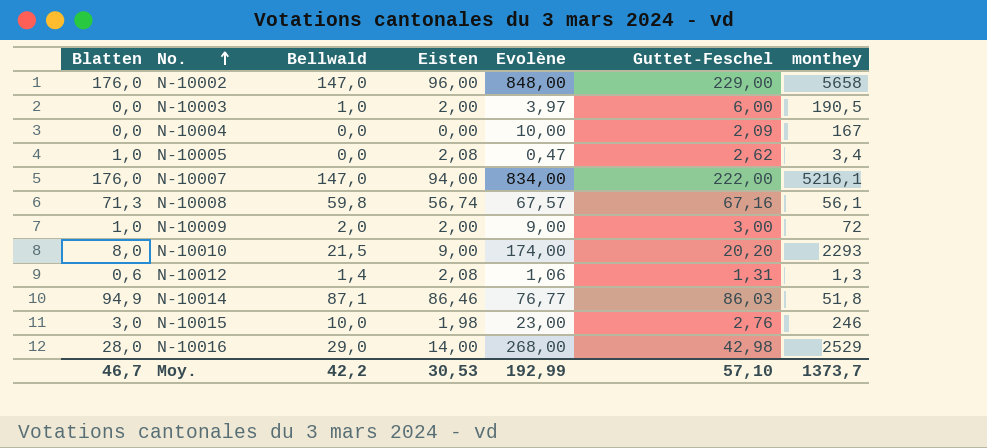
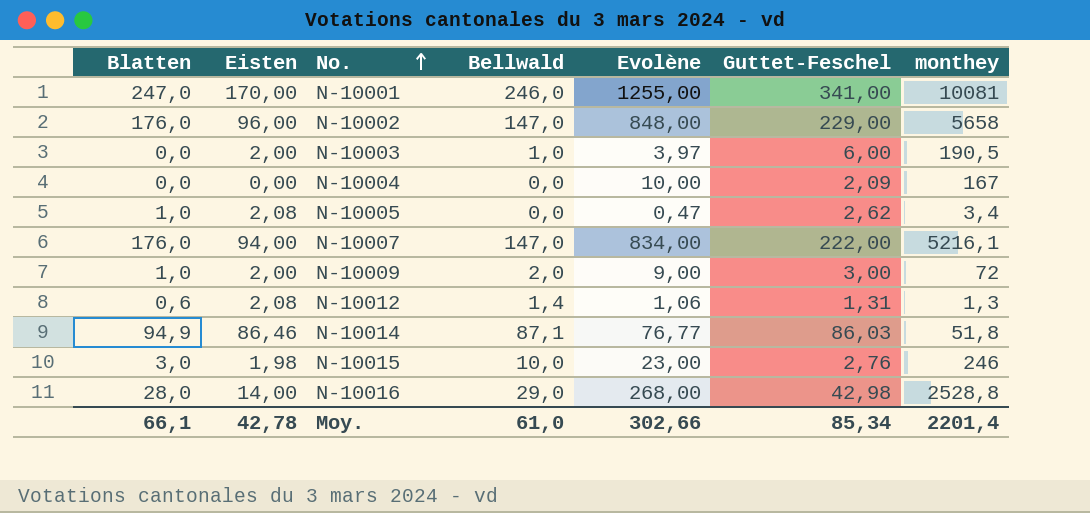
column Eisten | position: 4 -> 2
row N-10008: 71,3 | 59,8 | 56,74 | 67,57 | 67,16 | 56,1 -> none
row N-10010: 8,0 | 21,5 | 9,00 | 174,00 | 20,20 | 2293 -> none
row N-10001: none -> 247,0 | 170,00 | 246,0 | 1255,00 | 341,00 | 10081
N-10016 | monthey: 2529 -> 2528,8
Moy. | Blatten: 46,7 -> 66,1
Moy. | Eisten: 30,53 -> 42,78
Moy. | Bellwald: 42,2 -> 61,0
Moy. | Evolène: 192,99 -> 302,66
Moy. | Guttet-Feschel: 57,10 -> 85,34
Moy. | monthey: 1373,7 -> 2201,4

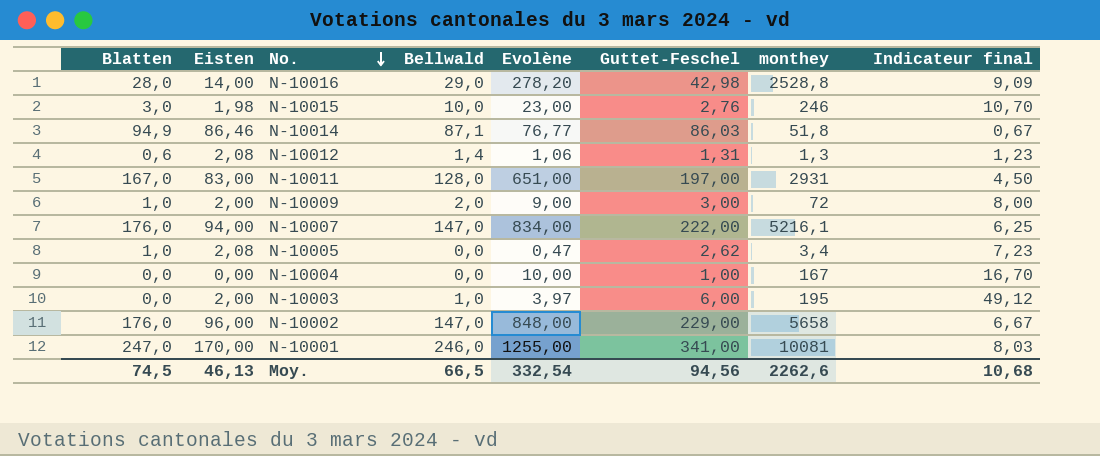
row order: No. ascending -> No. descending
column Indicateur final | formula: none -> [monthey] / [Evolène]
N-10016 | Evolène: 268,00 -> 278,20
row N-10011: none -> 167,0 | 83,00 | 128,0 | 651,00 | 197,00 | 2931 | 4,50
N-10004 | Guttet-Feschel: 2,09 -> 1,00
N-10003 | monthey: 190,5 -> 195
Moy. | Blatten: 66,1 -> 74,5
Moy. | Eisten: 42,78 -> 46,13
Moy. | Bellwald: 61,0 -> 66,5
Moy. | Evolène: 302,66 -> 332,54
Moy. | Guttet-Feschel: 85,34 -> 94,56
Moy. | monthey: 2201,4 -> 2262,6

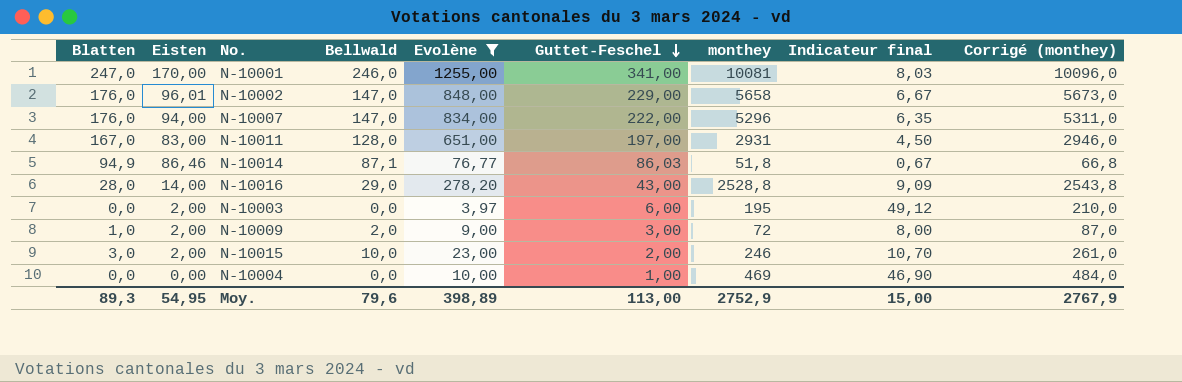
filter: none -> Evolène >= 3,97
row order: No. descending -> Guttet-Feschel descending
column Corrigé (monthey) | formula: none -> [monthey] + 15
N-10002 | Eisten: 96,00 -> 96,01
N-10007 | monthey: 5216,1 -> 5296
N-10007 | Indicateur final: 6,25 -> 6,35
N-10016 | Guttet-Feschel: 42,98 -> 43,00
N-10003 | Bellwald: 1,0 -> 0,0
N-10015 | Eisten: 1,98 -> 2,00
N-10015 | Guttet-Feschel: 2,76 -> 2,00
N-10004 | monthey: 167 -> 469
N-10004 | Indicateur final: 16,70 -> 46,90
Moy. | Blatten: 74,5 -> 89,3
Moy. | Eisten: 46,13 -> 54,95
Moy. | Bellwald: 66,5 -> 79,6
Moy. | Evolène: 332,54 -> 398,89
Moy. | Guttet-Feschel: 94,56 -> 113,00
Moy. | monthey: 2262,6 -> 2752,9
Moy. | Indicateur final: 10,68 -> 15,00

